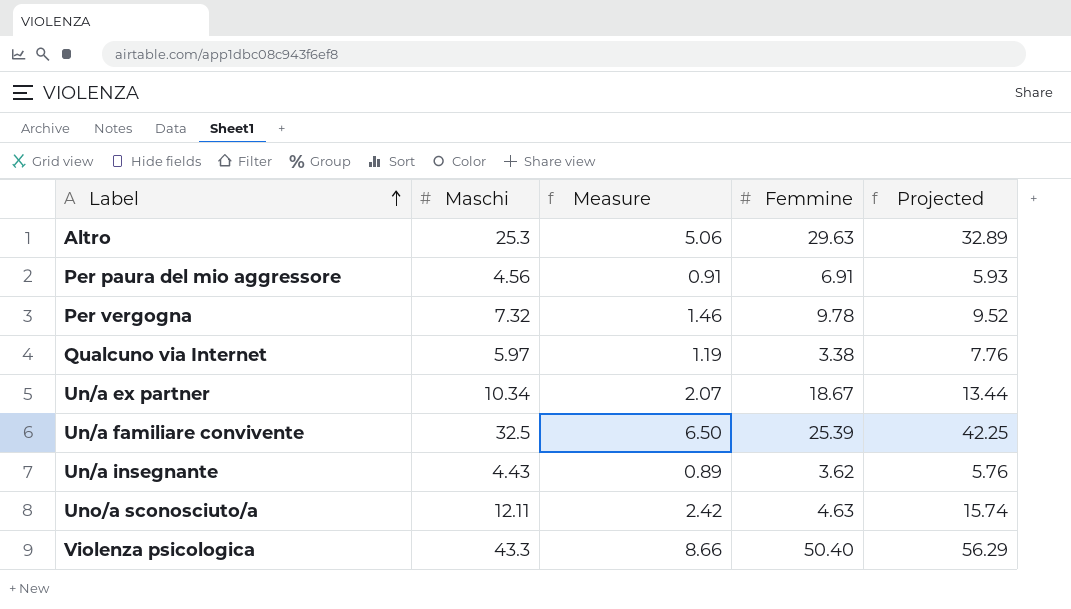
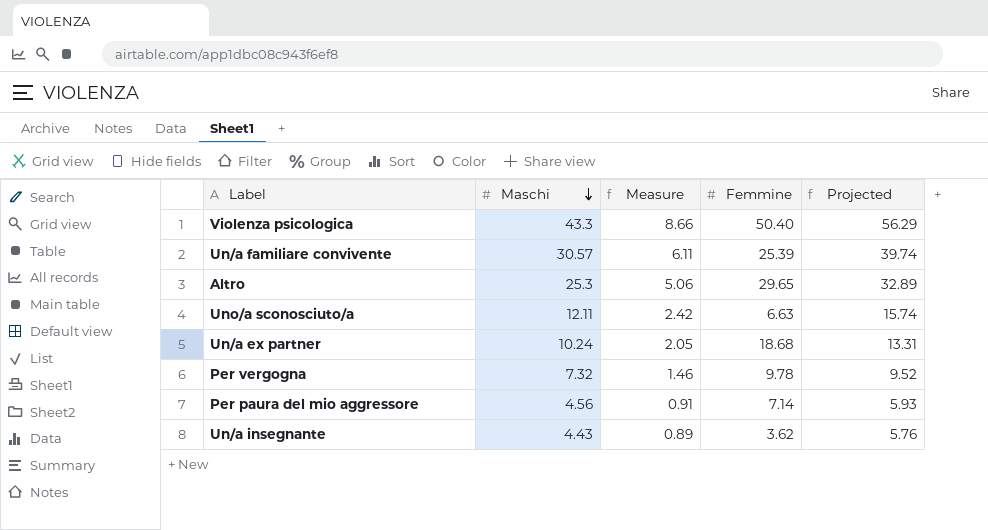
row order: Label ascending -> Maschi descending
row Qualcuno via Internet: 5.97 | 1.19 | 3.38 | 7.76 -> none
Un/a familiare convivente | Maschi: 32.5 -> 30.57
Un/a familiare convivente | Measure: 6.50 -> 6.11
Un/a familiare convivente | Projected: 42.25 -> 39.74
Altro | Femmine: 29.63 -> 29.65
Uno/a sconosciuto/a | Femmine: 4.63 -> 6.63
Un/a ex partner | Maschi: 10.34 -> 10.24
Un/a ex partner | Measure: 2.07 -> 2.05
Un/a ex partner | Femmine: 18.67 -> 18.68
Un/a ex partner | Projected: 13.44 -> 13.31
Per paura del mio aggressore | Femmine: 6.91 -> 7.14

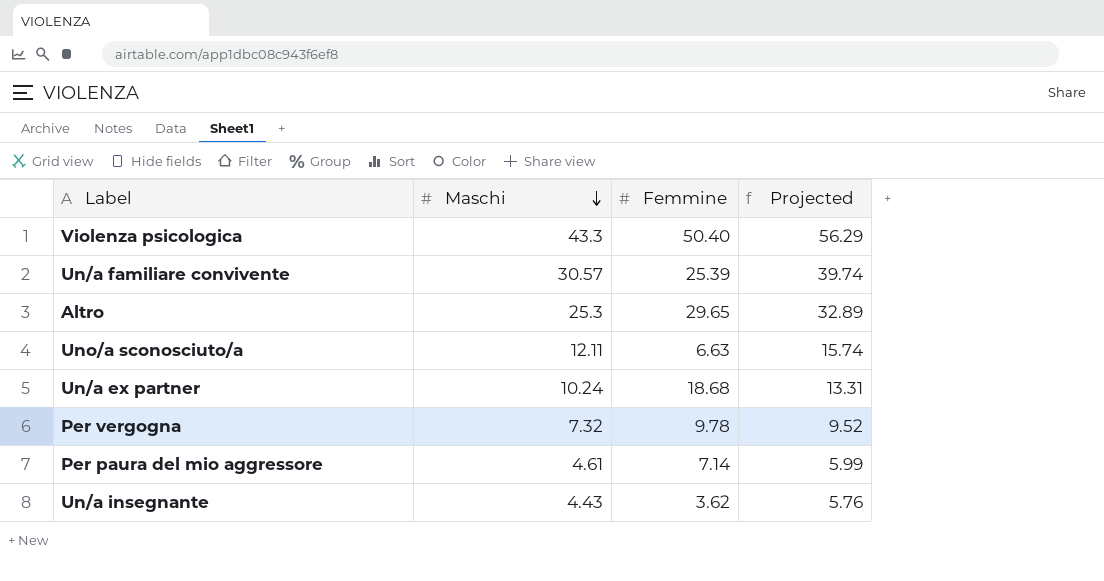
column Measure | formula: [Maschi] * 0.2 -> none
Per paura del mio aggressore | Maschi: 4.56 -> 4.61
Per paura del mio aggressore | Projected: 5.93 -> 5.99

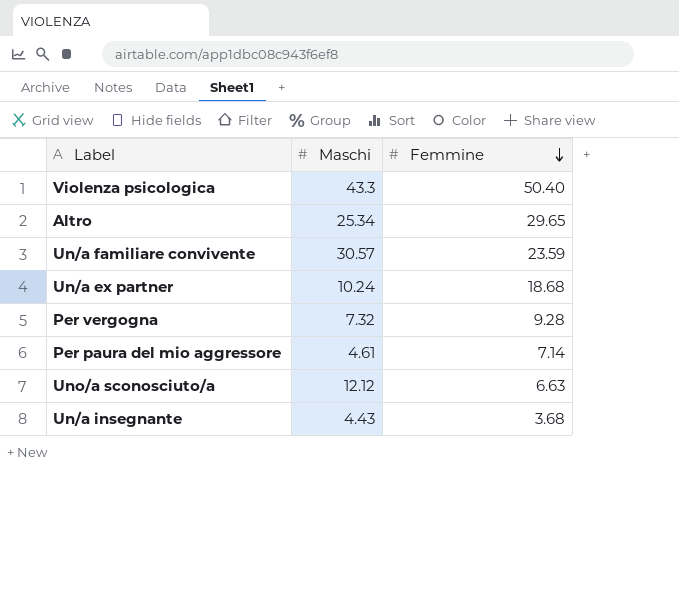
row order: Maschi descending -> Femmine descending
column Projected | formula: [Maschi] * 1.3 -> none
Altro | Maschi: 25.3 -> 25.34
Un/a familiare convivente | Femmine: 25.39 -> 23.59
Per vergogna | Femmine: 9.78 -> 9.28
Uno/a sconosciuto/a | Maschi: 12.11 -> 12.12
Un/a insegnante | Femmine: 3.62 -> 3.68

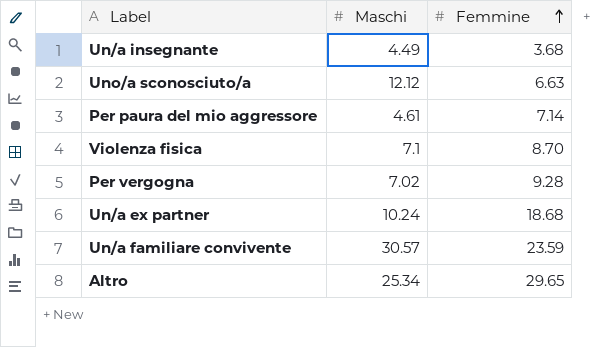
row order: Femmine descending -> Femmine ascending
row Violenza psicologica: 43.3 | 50.40 -> none
Un/a insegnante | Maschi: 4.43 -> 4.49
row Violenza fisica: none -> 7.1 | 8.70
Per vergogna | Maschi: 7.32 -> 7.02

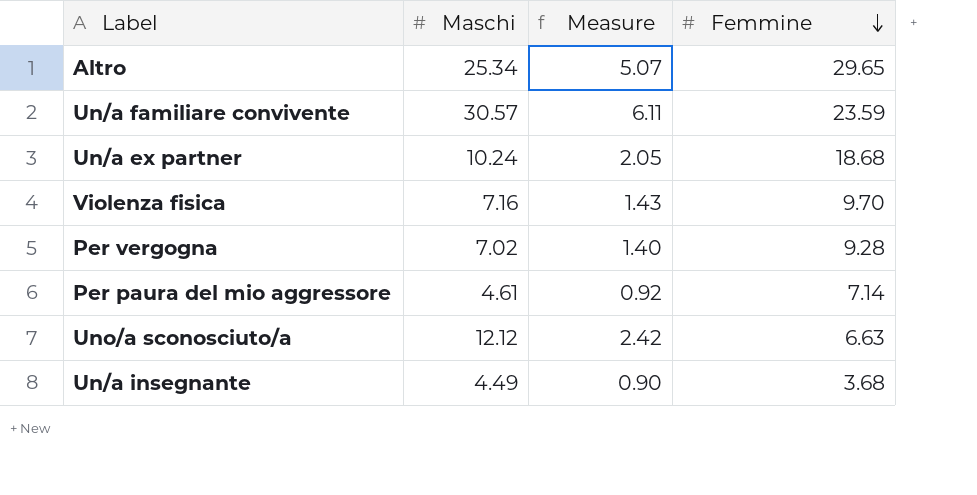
row order: Femmine ascending -> Femmine descending
column Measure | formula: none -> [Maschi] * 0.2
Violenza fisica | Maschi: 7.1 -> 7.16
Violenza fisica | Femmine: 8.70 -> 9.70

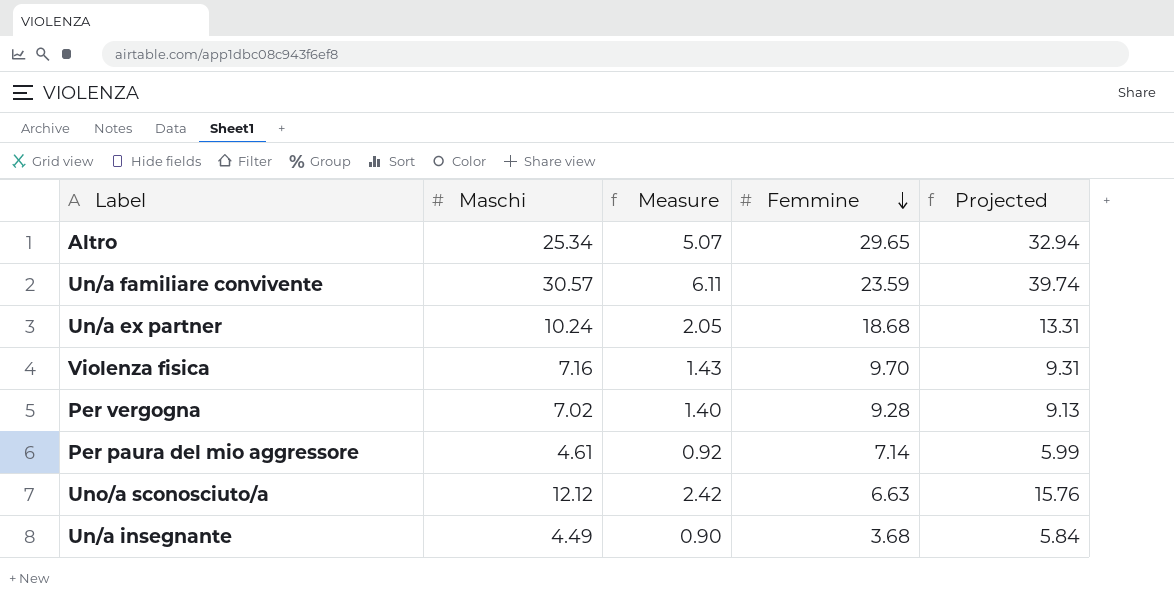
column Projected | formula: none -> [Maschi] * 1.3

